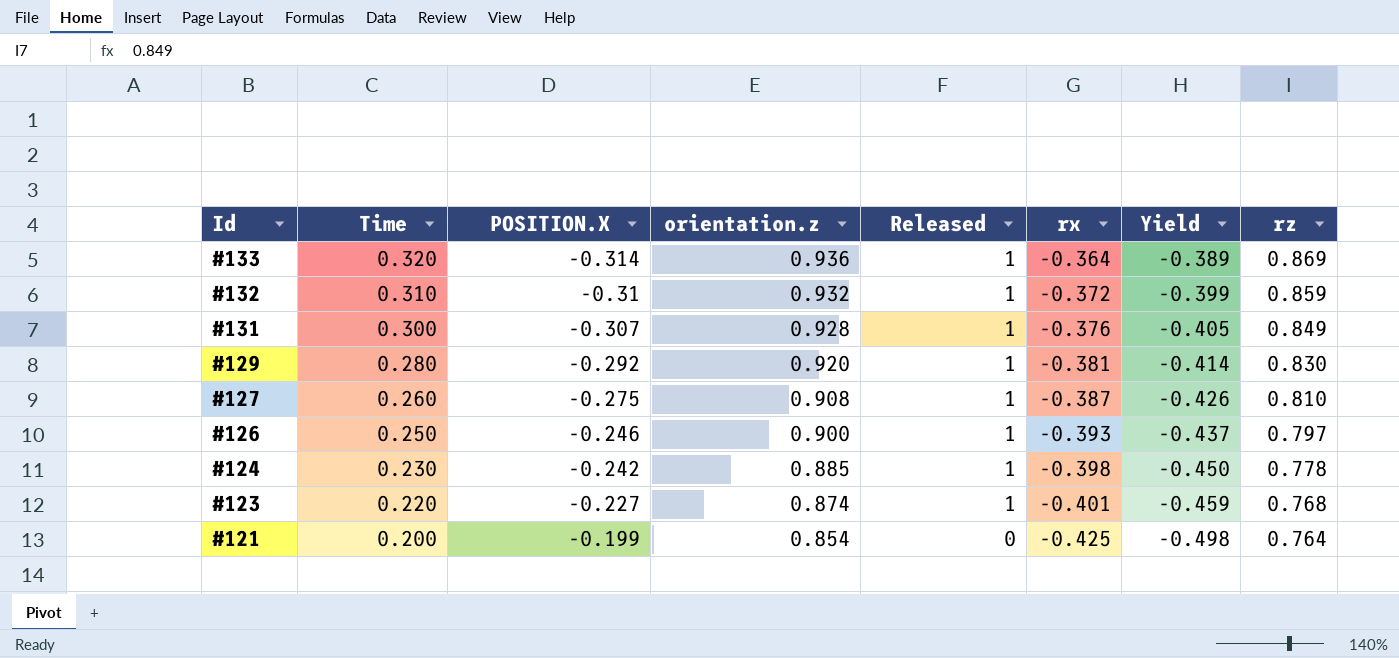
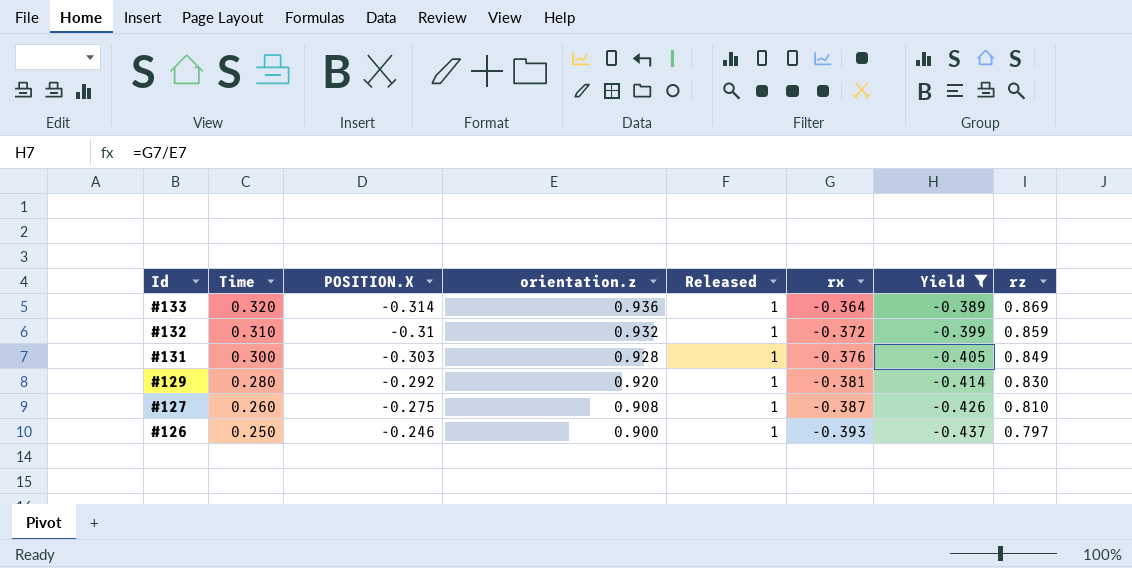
filter: none -> Yield >= -0.437
#131 | POSITION.X: -0.307 -> -0.303

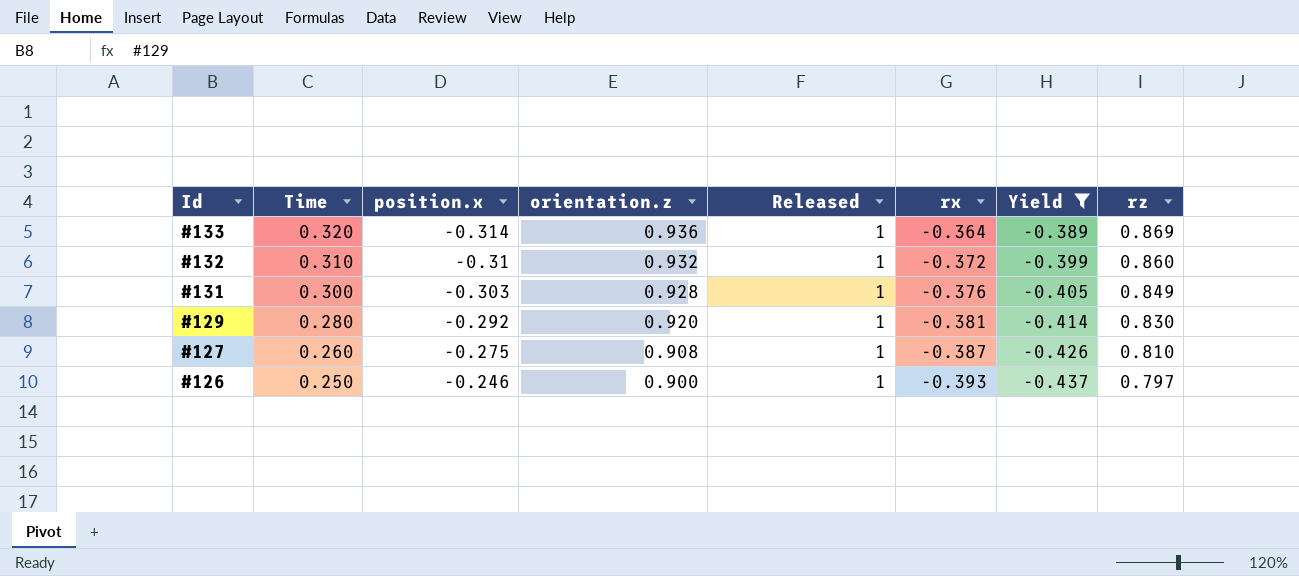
column name: POSITION.X -> position.x
#132 | rz: 0.859 -> 0.860

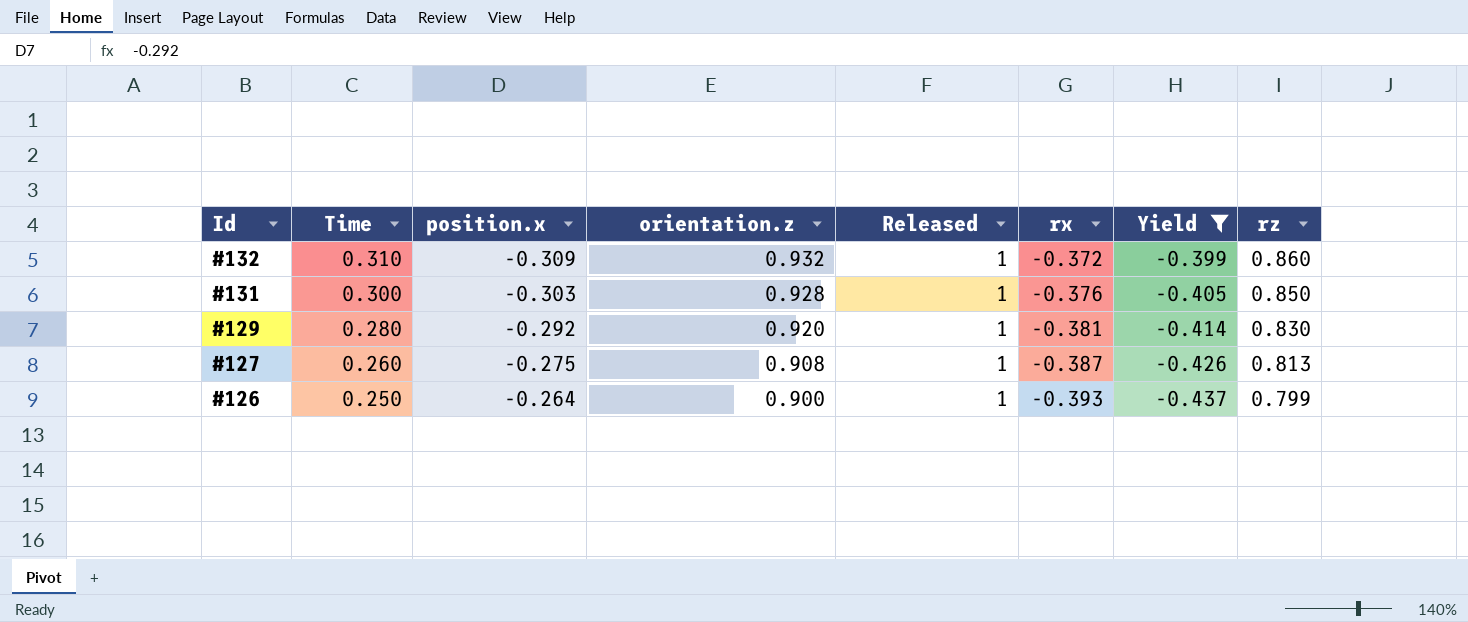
row #133: 0.320 | -0.314 | 0.936 | 1 | -0.364 | -0.389 | 0.869 -> none
#132 | position.x: -0.31 -> -0.309
#131 | rz: 0.849 -> 0.850
#127 | rz: 0.810 -> 0.813
#126 | position.x: -0.246 -> -0.264
#126 | rz: 0.797 -> 0.799

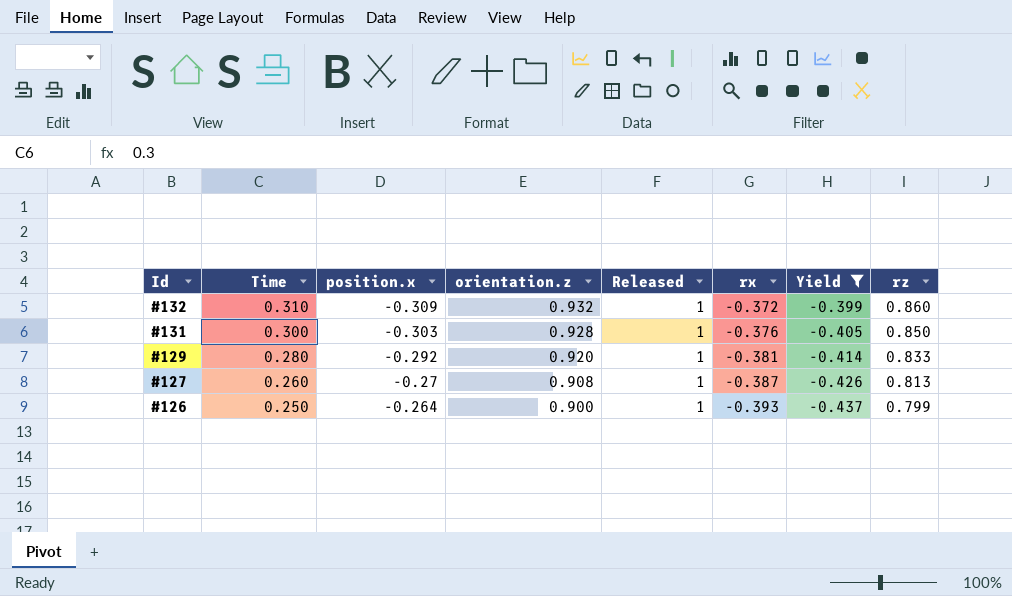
#129 | rz: 0.830 -> 0.833
#127 | position.x: -0.275 -> -0.27

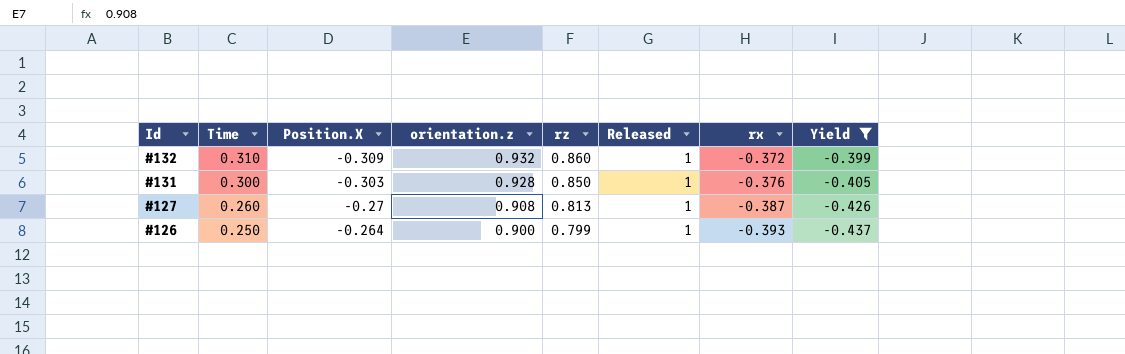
column name: position.x -> Position.X
column rz | position: 8 -> 5
row #129: 0.280 | -0.292 | 0.920 | 1 | -0.381 | -0.414 | 0.833 -> none

